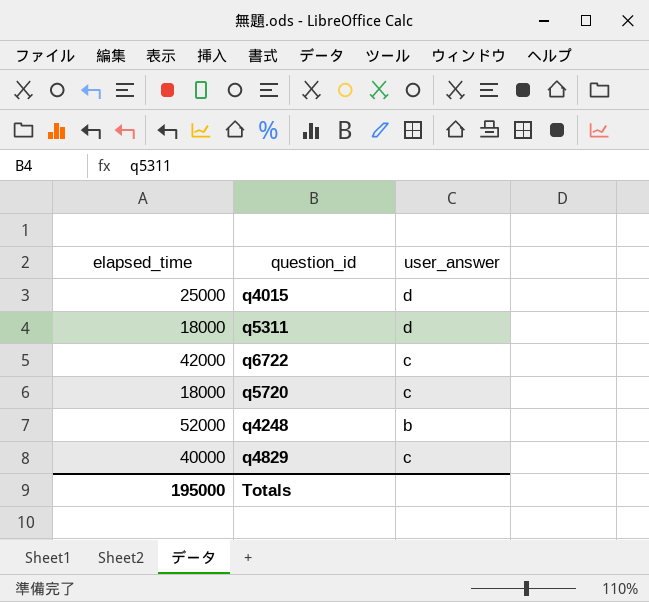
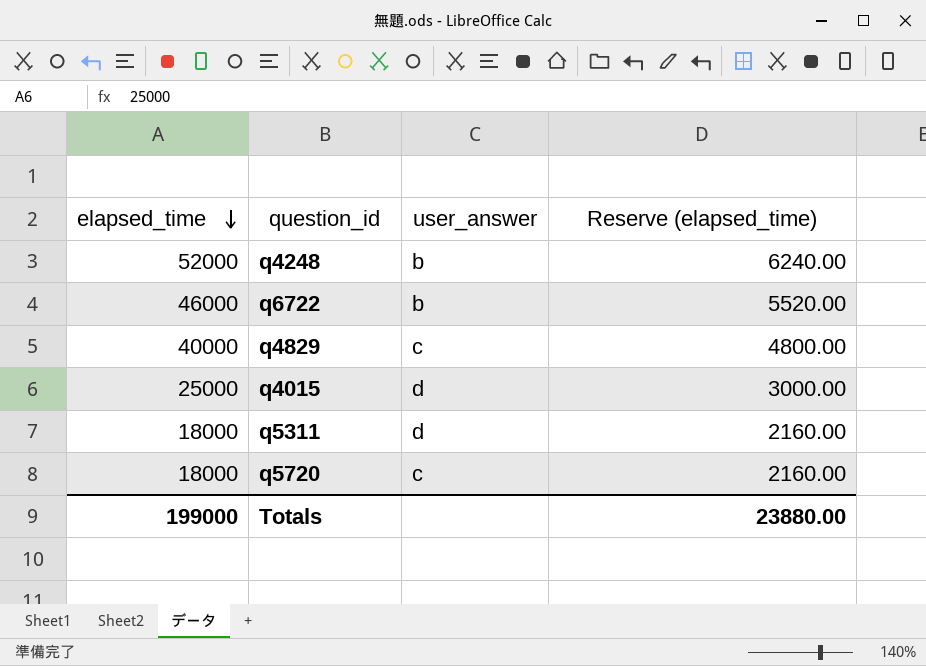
row order: none -> elapsed_time descending
column Reserve (elapsed_time) | formula: none -> [elapsed_time] * 0.12
q6722 | elapsed_time: 42000 -> 46000
q6722 | user_answer: c -> b
Totals | elapsed_time: 195000 -> 199000

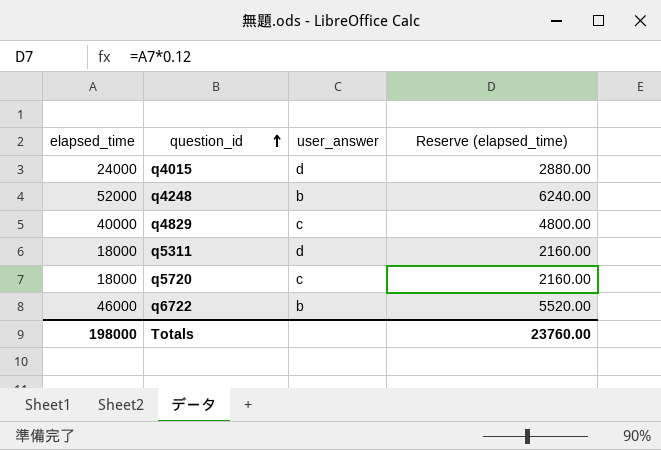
row order: elapsed_time descending -> question_id ascending
q4015 | elapsed_time: 25000 -> 24000
q4015 | Reserve (elapsed_time): 3000.00 -> 2880.00
Totals | elapsed_time: 199000 -> 198000
Totals | Reserve (elapsed_time): 23880.00 -> 23760.00

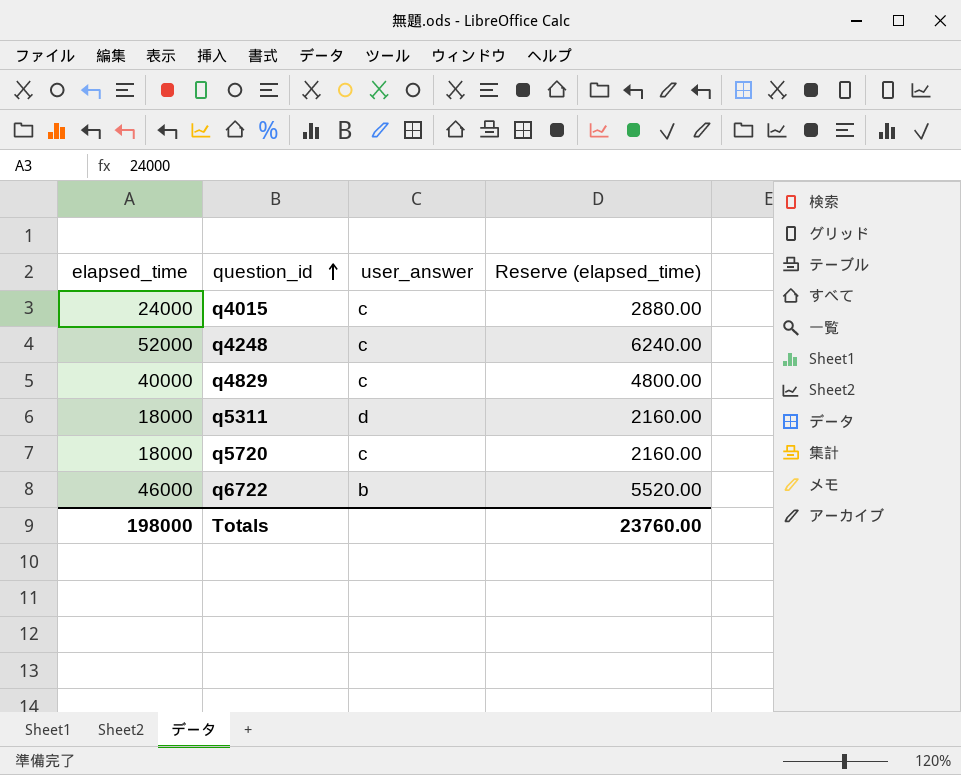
q4015 | user_answer: d -> c
q4248 | user_answer: b -> c

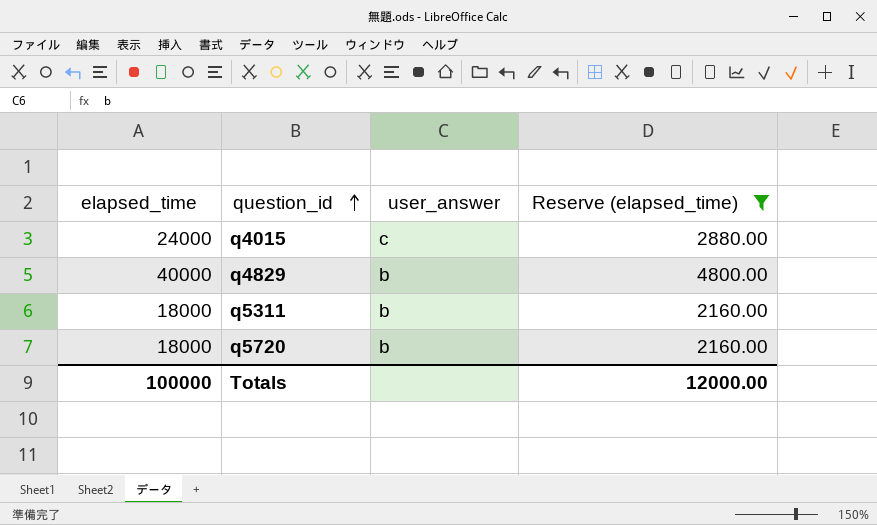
filter: none -> Reserve (elapsed_time) <= 4800.00
q4829 | user_answer: c -> b
q5311 | user_answer: d -> b
q5720 | user_answer: c -> b
Totals | elapsed_time: 198000 -> 100000
Totals | Reserve (elapsed_time): 23760.00 -> 12000.00

